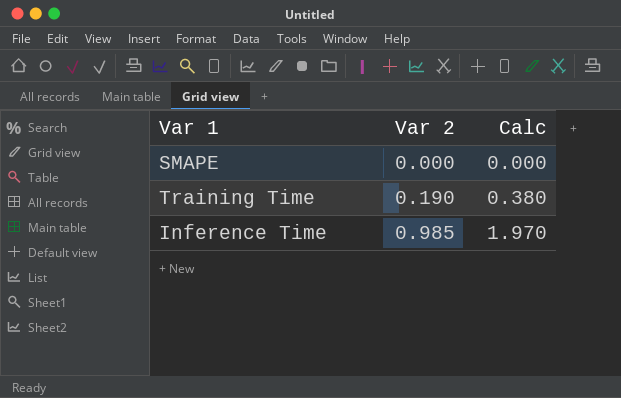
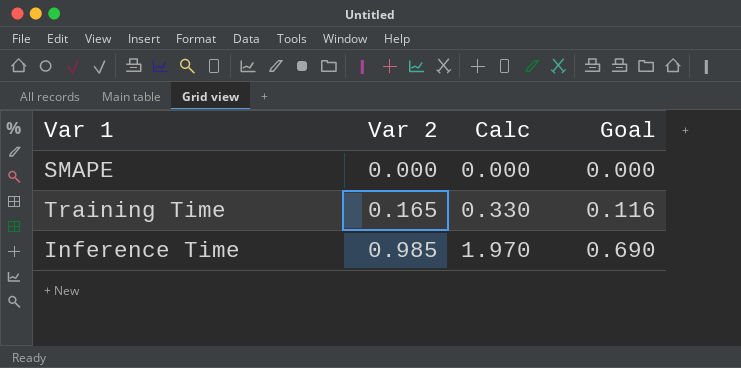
column Goal | formula: none -> [Var 2] * 0.7
Training Time | Var 2: 0.190 -> 0.165
Training Time | Calc: 0.380 -> 0.330

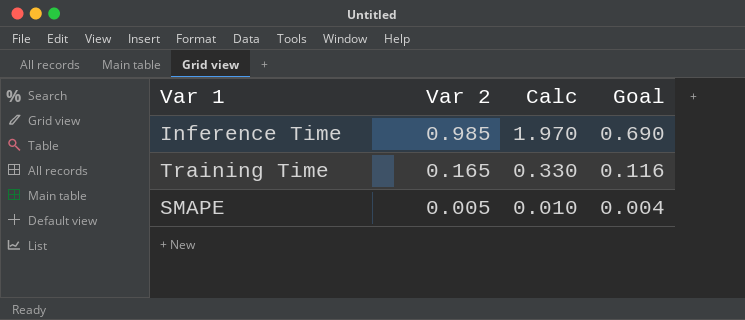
row order: Var 2 ascending -> Var 2 descending
SMAPE | Var 2: 0.000 -> 0.005
SMAPE | Calc: 0.000 -> 0.010
SMAPE | Goal: 0.000 -> 0.004

